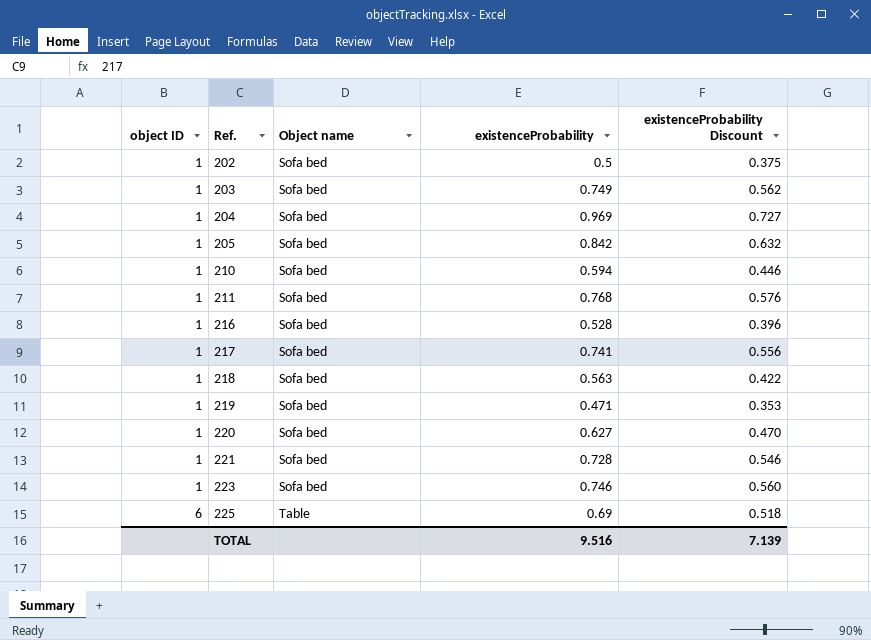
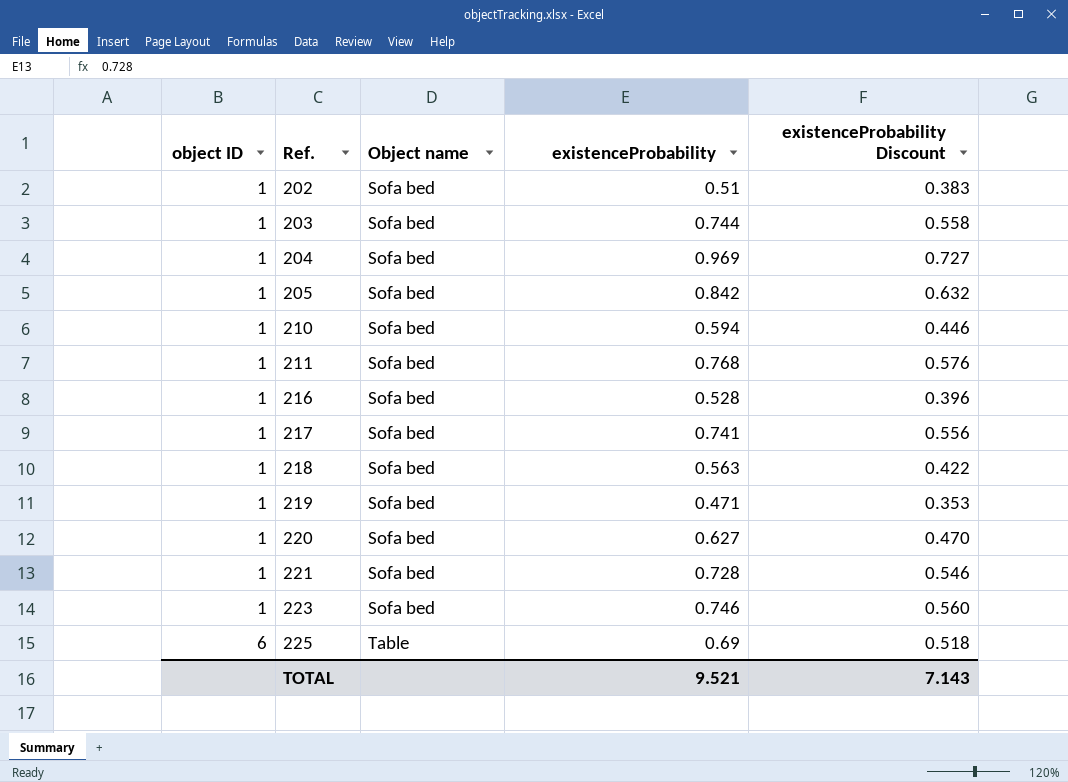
202 | existenceProbability: 0.5 -> 0.51
202 | existenceProbability Discount: 0.375 -> 0.383
203 | existenceProbability: 0.749 -> 0.744
203 | existenceProbability Discount: 0.562 -> 0.558
TOTAL | existenceProbability: 9.516 -> 9.521
TOTAL | existenceProbability Discount: 7.139 -> 7.143

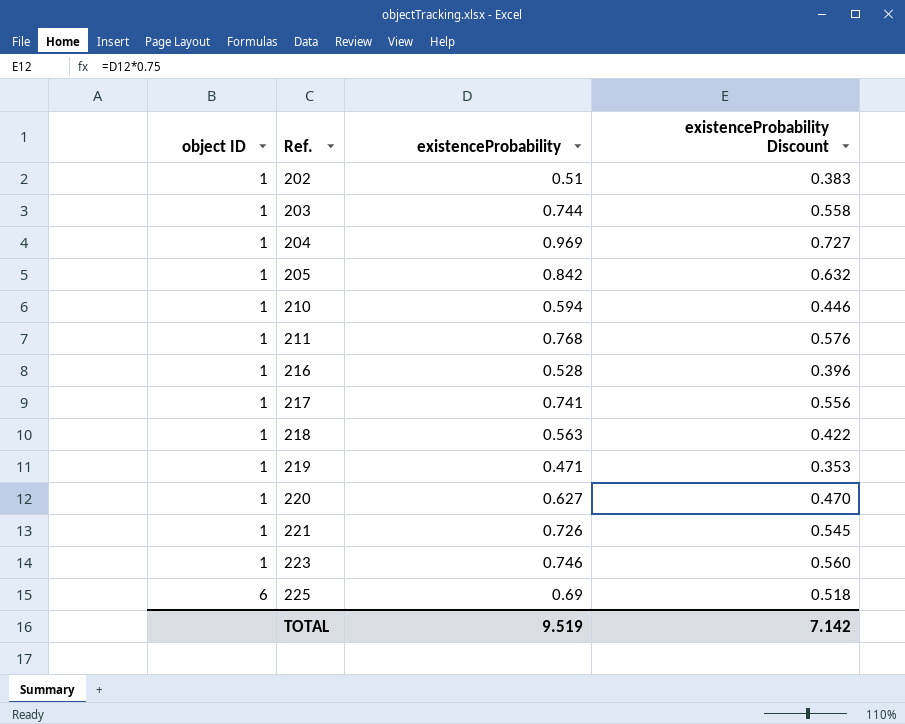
column Object name | position: 3 -> none
221 | existenceProbability: 0.728 -> 0.726
221 | existenceProbability Discount: 0.546 -> 0.545
TOTAL | existenceProbability: 9.521 -> 9.519
TOTAL | existenceProbability Discount: 7.143 -> 7.142

